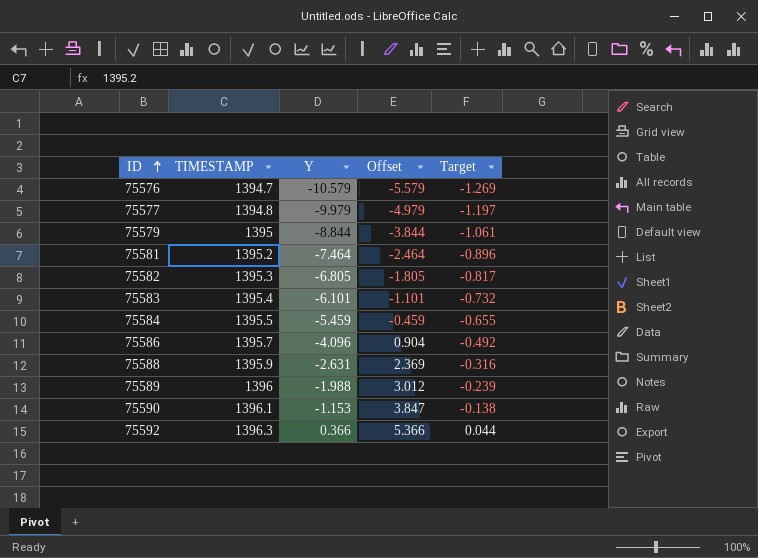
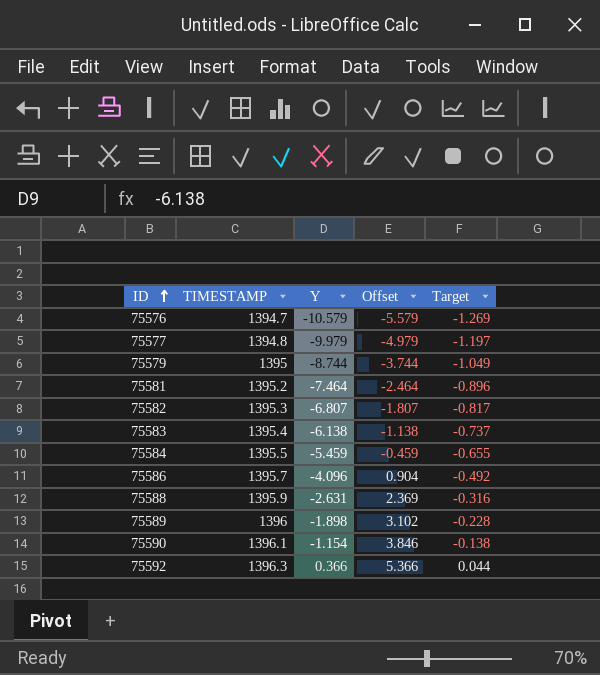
75579 | Y: -8.844 -> -8.744
75579 | Offset: -3.844 -> -3.744
75579 | Target: -1.061 -> -1.049
75582 | Y: -6.805 -> -6.807
75582 | Offset: -1.805 -> -1.807
75583 | Y: -6.101 -> -6.138
75583 | Offset: -1.101 -> -1.138
75583 | Target: -0.732 -> -0.737
75589 | Y: -1.988 -> -1.898
75589 | Offset: 3.012 -> 3.102
75589 | Target: -0.239 -> -0.228
75590 | Y: -1.153 -> -1.154
75590 | Offset: 3.847 -> 3.846

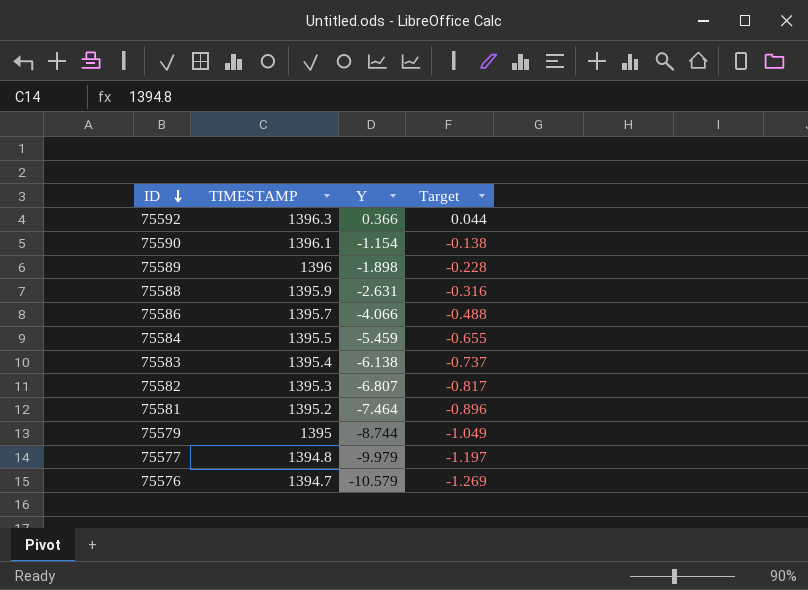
row order: ID ascending -> ID descending
column Offset | formula: [Y] + 5 -> none
75586 | Y: -4.096 -> -4.066
75586 | Target: -0.492 -> -0.488

